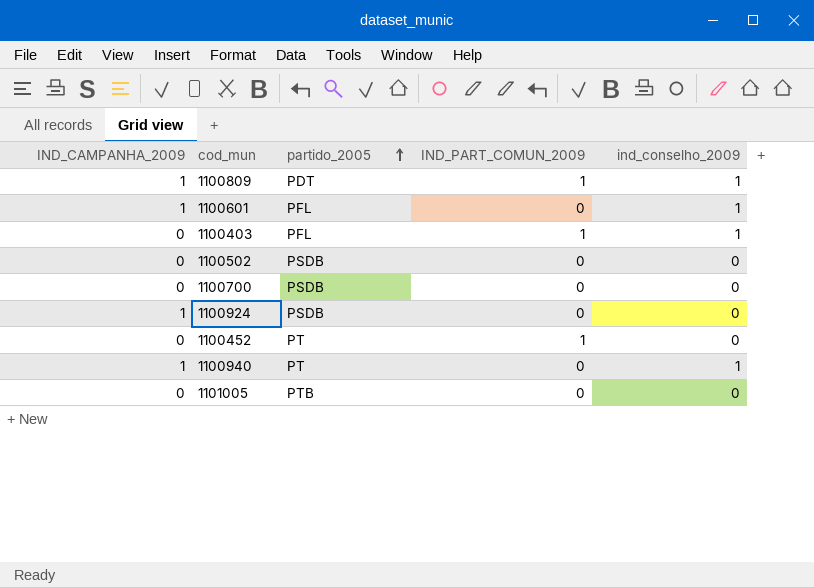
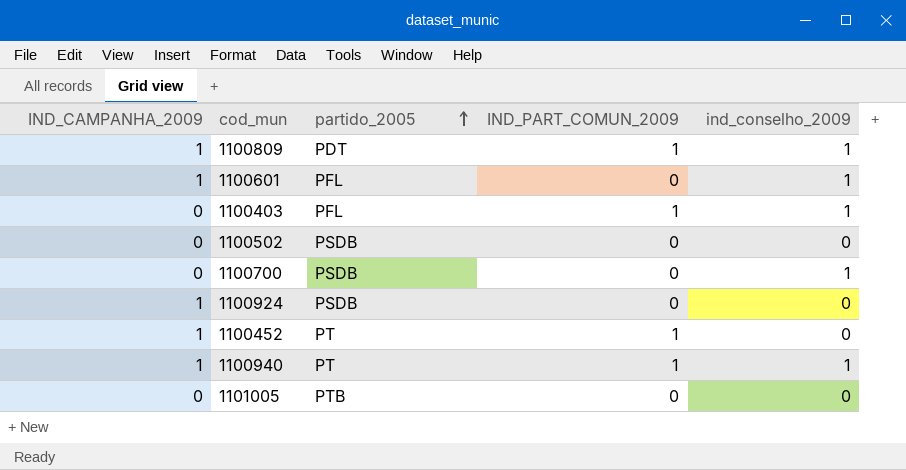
1100700 | ind_conselho_2009: 0 -> 1
1100452 | IND_CAMPANHA_2009: 0 -> 1
1100940 | IND_PART_COMUN_2009: 0 -> 1

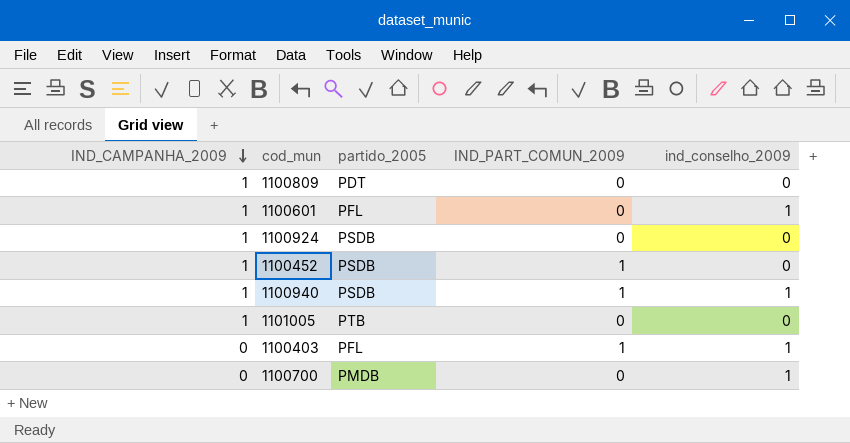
row order: partido_2005 ascending -> IND_CAMPANHA_2009 descending
row 1100502: 0 | PSDB | 0 | 0 -> none
1100809 | IND_PART_COMUN_2009: 1 -> 0
1100809 | ind_conselho_2009: 1 -> 0
1100452 | partido_2005: PT -> PSDB
1100940 | partido_2005: PT -> PSDB
1101005 | IND_CAMPANHA_2009: 0 -> 1
1100700 | partido_2005: PSDB -> PMDB

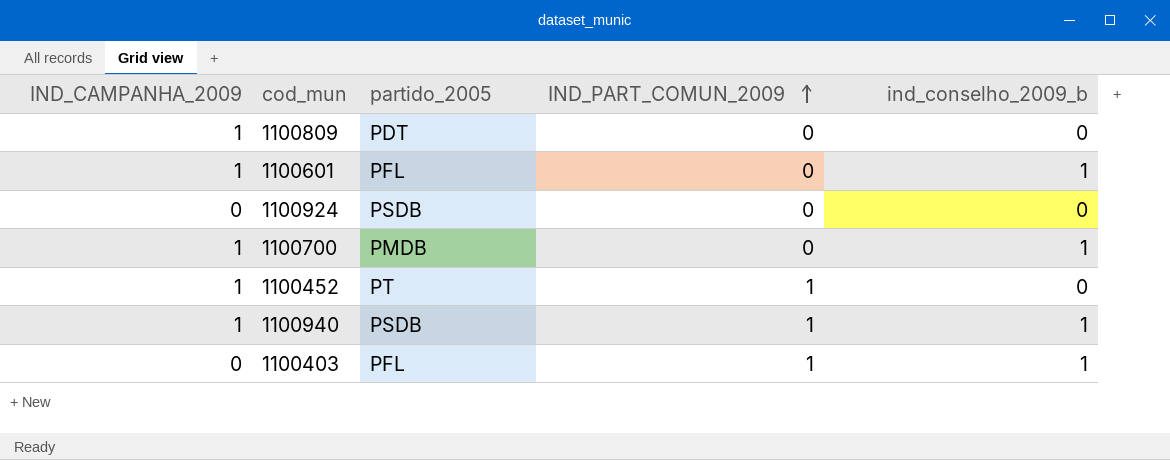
row order: IND_CAMPANHA_2009 descending -> IND_PART_COMUN_2009 ascending
column name: ind_conselho_2009 -> ind_conselho_2009_b
row 1101005: 1 | PTB | 0 | 0 -> none
1100924 | IND_CAMPANHA_2009: 1 -> 0
1100700 | IND_CAMPANHA_2009: 0 -> 1
1100452 | partido_2005: PSDB -> PT

